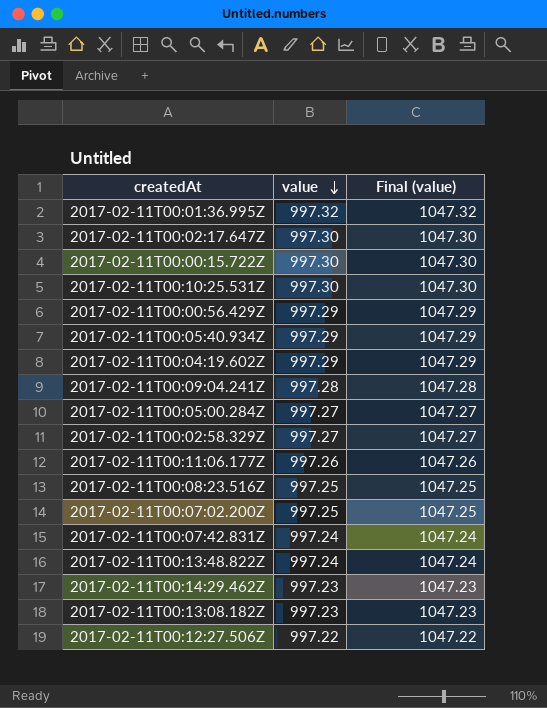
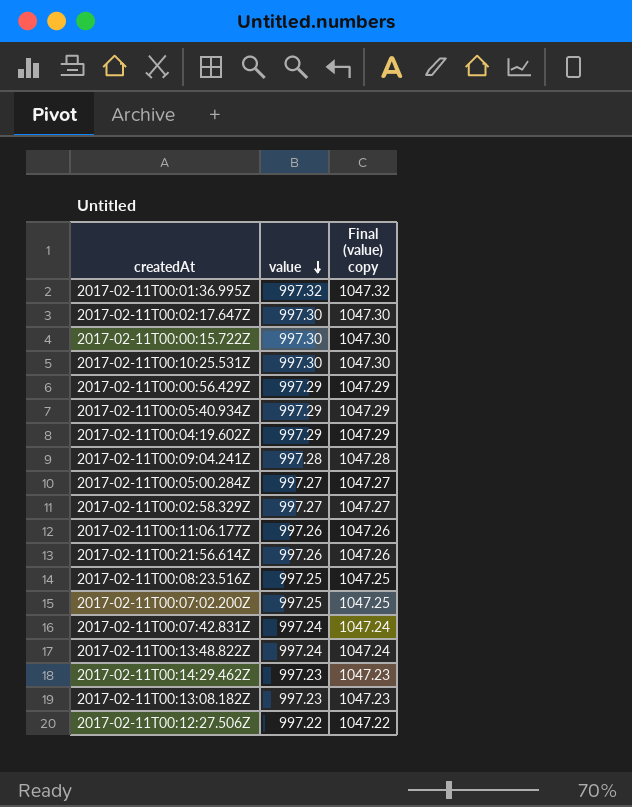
column name: Final (value) -> Final (value) copy
row 2017-02-11T00:21:56.614Z: none -> 997.26 | 1047.26

